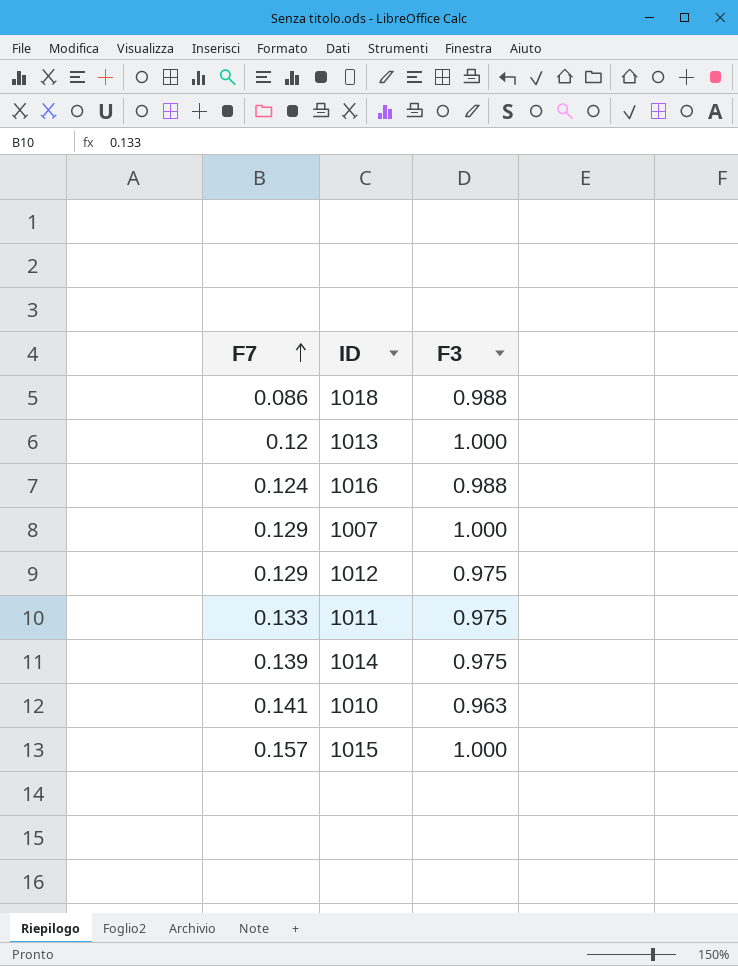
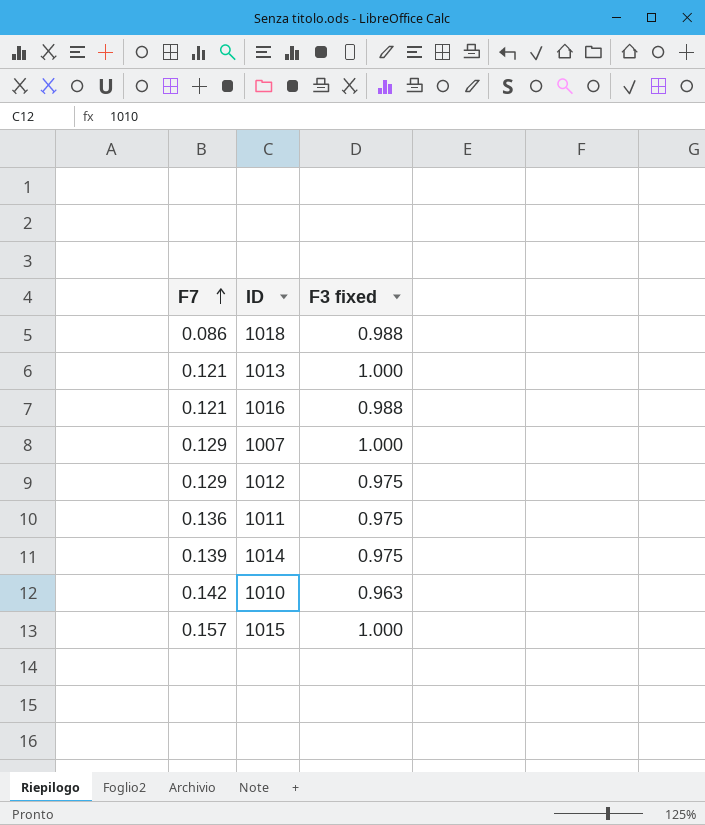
column name: F3 -> F3 fixed
1013 | F7: 0.12 -> 0.121
1016 | F7: 0.124 -> 0.121
1011 | F7: 0.133 -> 0.136
1010 | F7: 0.141 -> 0.142

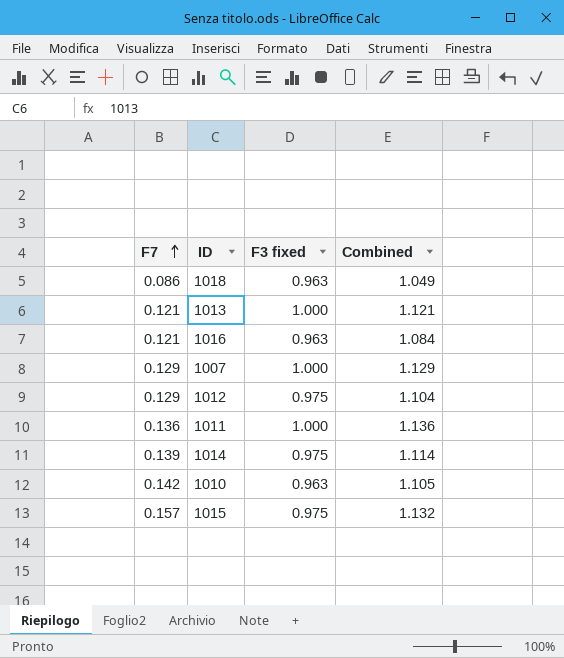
column Combined | formula: none -> [F7] + [F3 fixed]
1018 | F3 fixed: 0.988 -> 0.963
1016 | F3 fixed: 0.988 -> 0.963
1011 | F3 fixed: 0.975 -> 1.000
1015 | F3 fixed: 1.000 -> 0.975

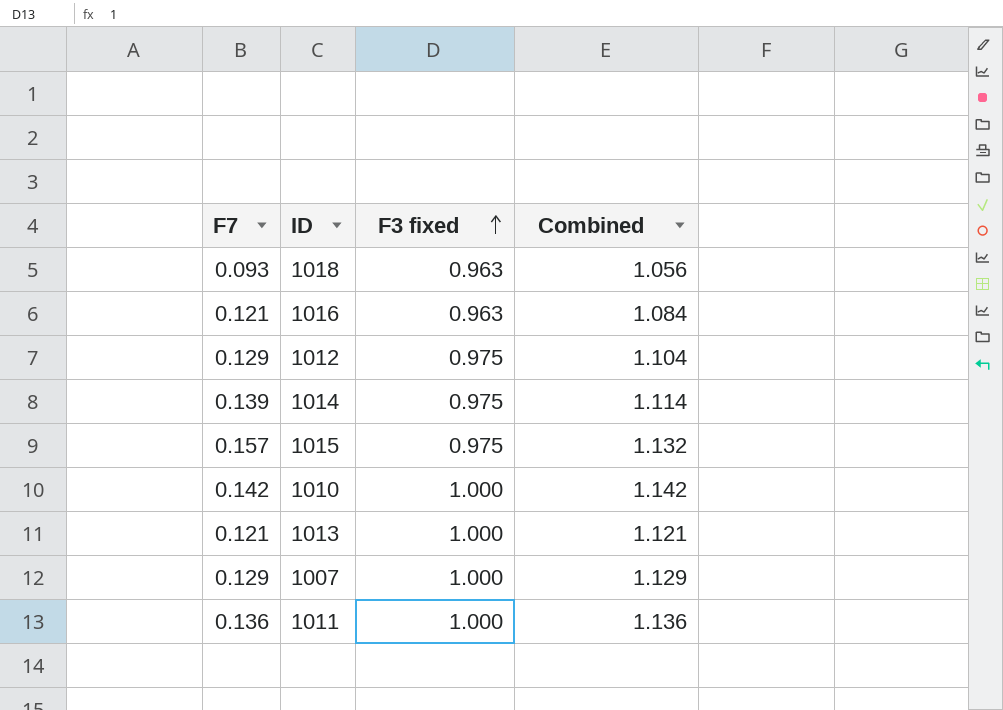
row order: F7 ascending -> F3 fixed ascending
1018 | F7: 0.086 -> 0.093
1018 | Combined: 1.049 -> 1.056
1010 | F3 fixed: 0.963 -> 1.000
1010 | Combined: 1.105 -> 1.142

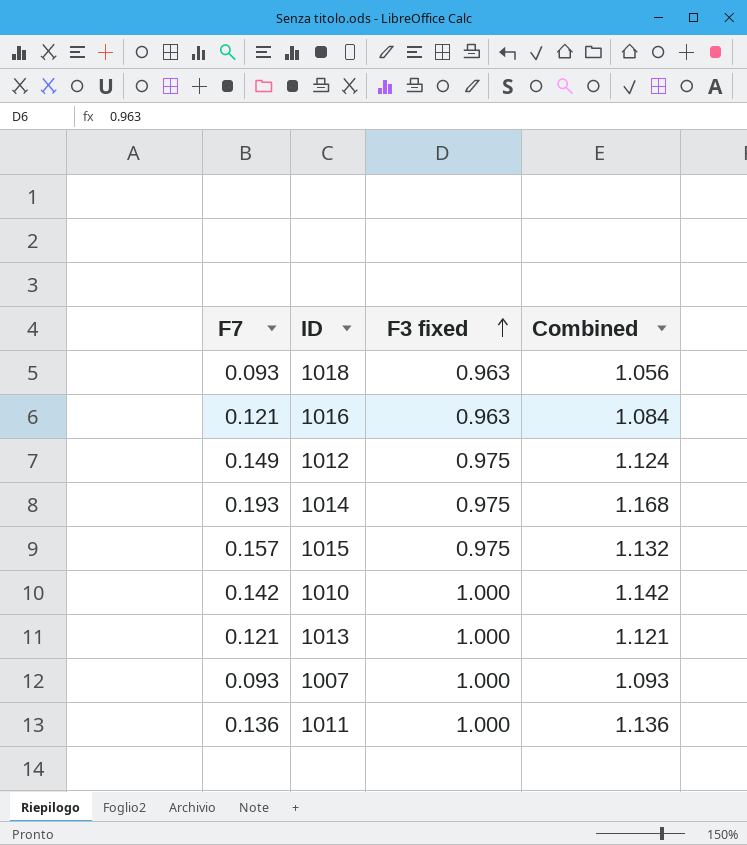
1012 | F7: 0.129 -> 0.149
1012 | Combined: 1.104 -> 1.124
1014 | F7: 0.139 -> 0.193
1014 | Combined: 1.114 -> 1.168
1007 | F7: 0.129 -> 0.093
1007 | Combined: 1.129 -> 1.093

